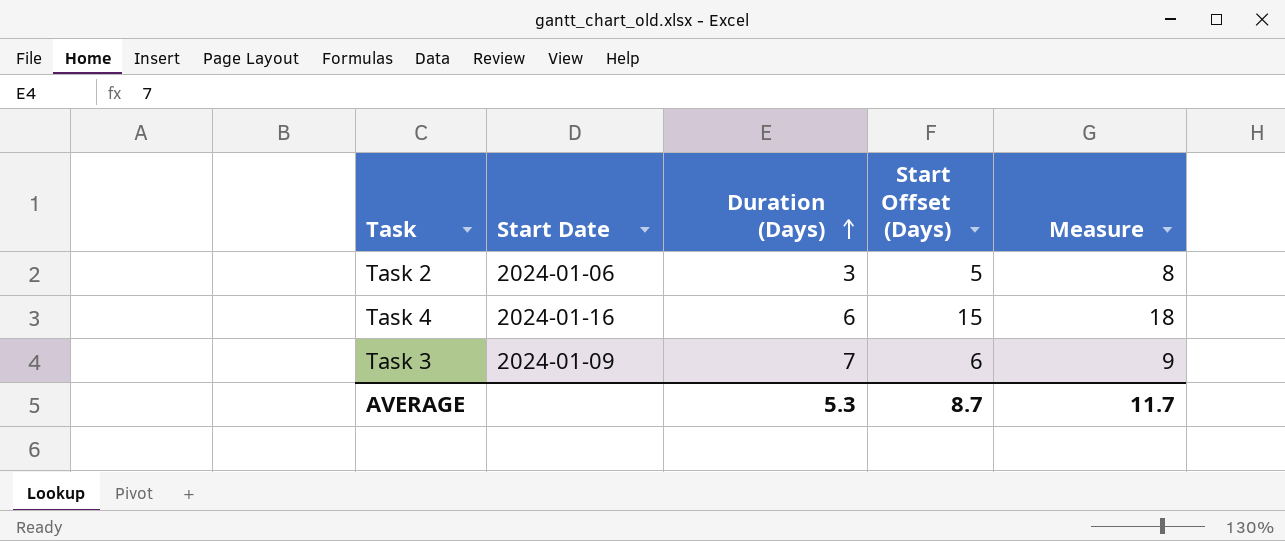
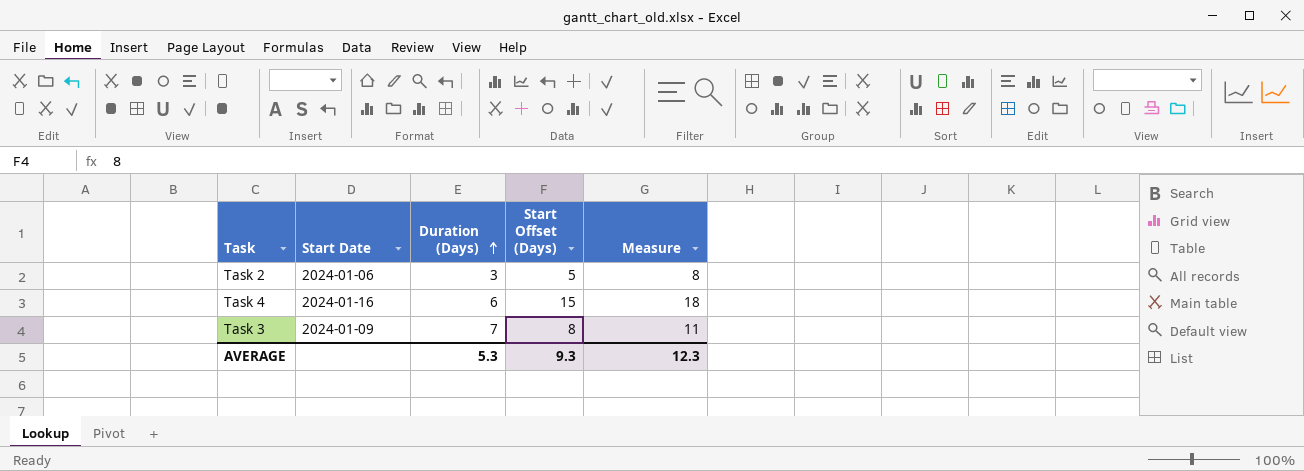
Task 3 | Start Offset (Days): 6 -> 8
Task 3 | Measure: 9 -> 11
AVERAGE | Start Offset (Days): 8.7 -> 9.3
AVERAGE | Measure: 11.7 -> 12.3

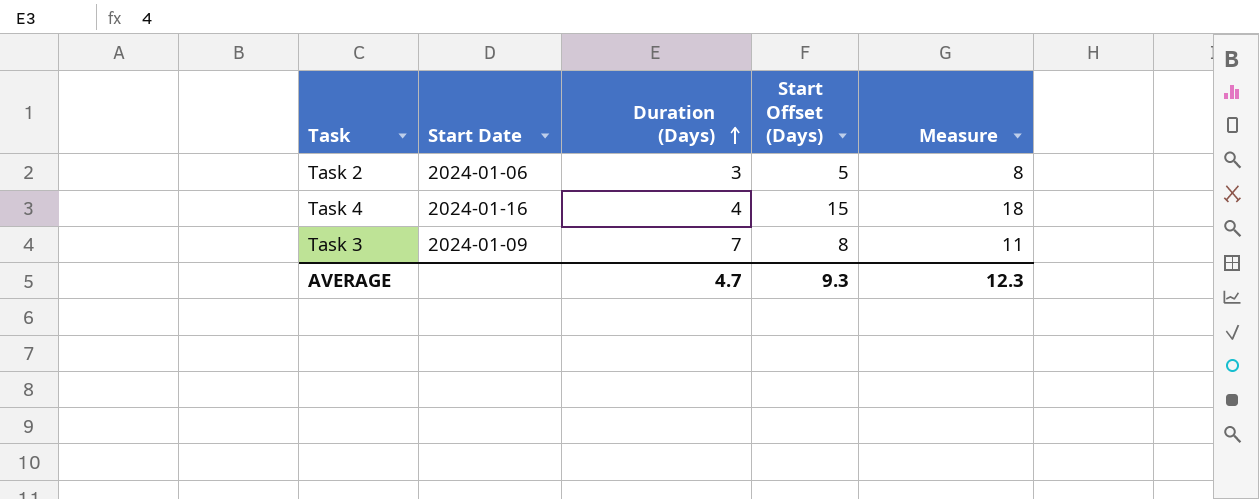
Task 4 | Duration (Days): 6 -> 4
AVERAGE | Duration (Days): 5.3 -> 4.7

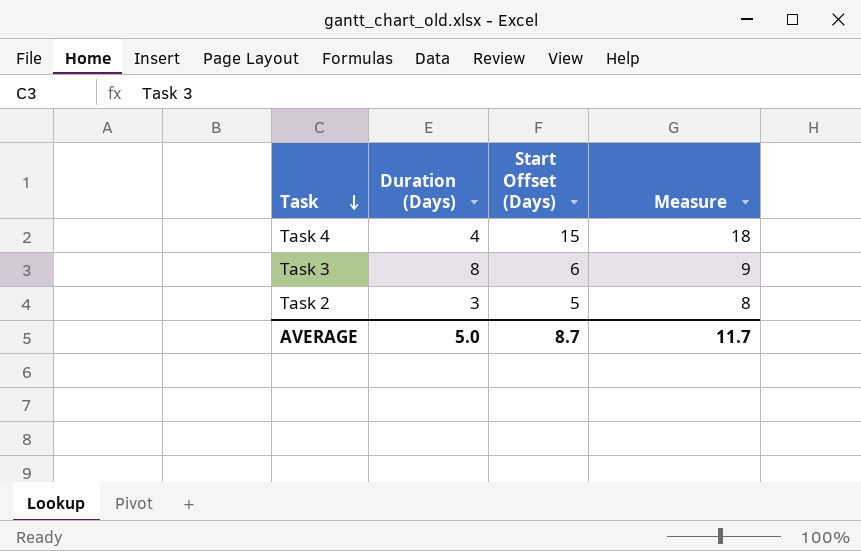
row order: Duration (Days) ascending -> Task descending
column Start Date | position: 2 -> none
Task 3 | Duration (Days): 7 -> 8
Task 3 | Start Offset (Days): 8 -> 6
Task 3 | Measure: 11 -> 9
AVERAGE | Duration (Days): 4.7 -> 5.0
AVERAGE | Start Offset (Days): 9.3 -> 8.7
AVERAGE | Measure: 12.3 -> 11.7

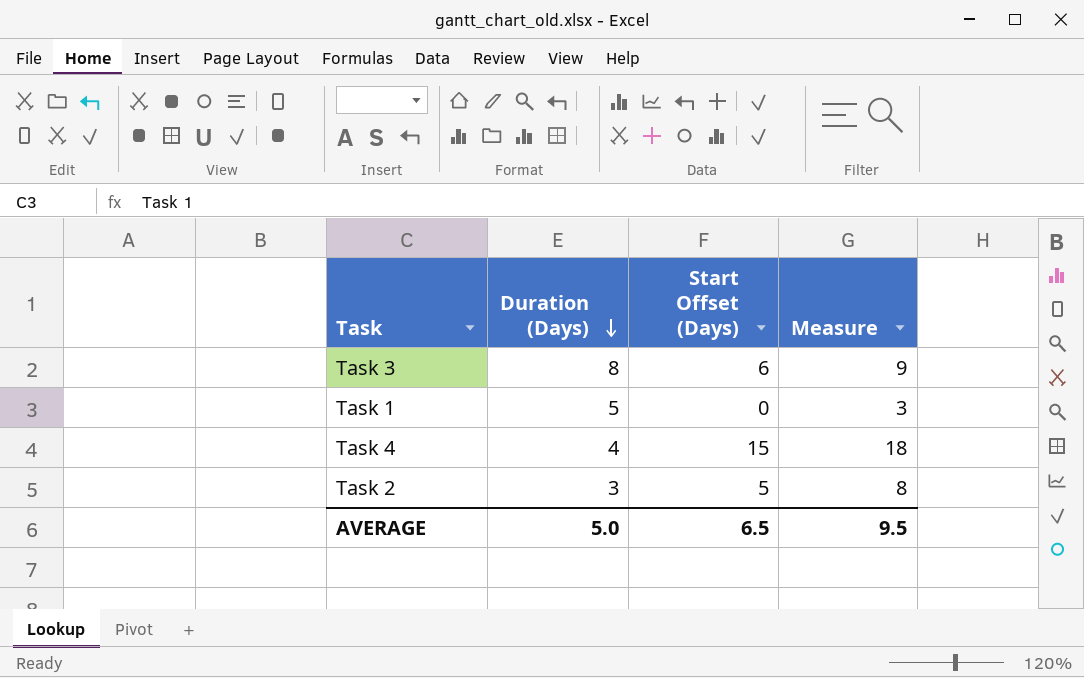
row order: Task descending -> Duration (Days) descending
row Task 1: none -> 5 | 0 | 3
AVERAGE | Start Offset (Days): 8.7 -> 6.5
AVERAGE | Measure: 11.7 -> 9.5

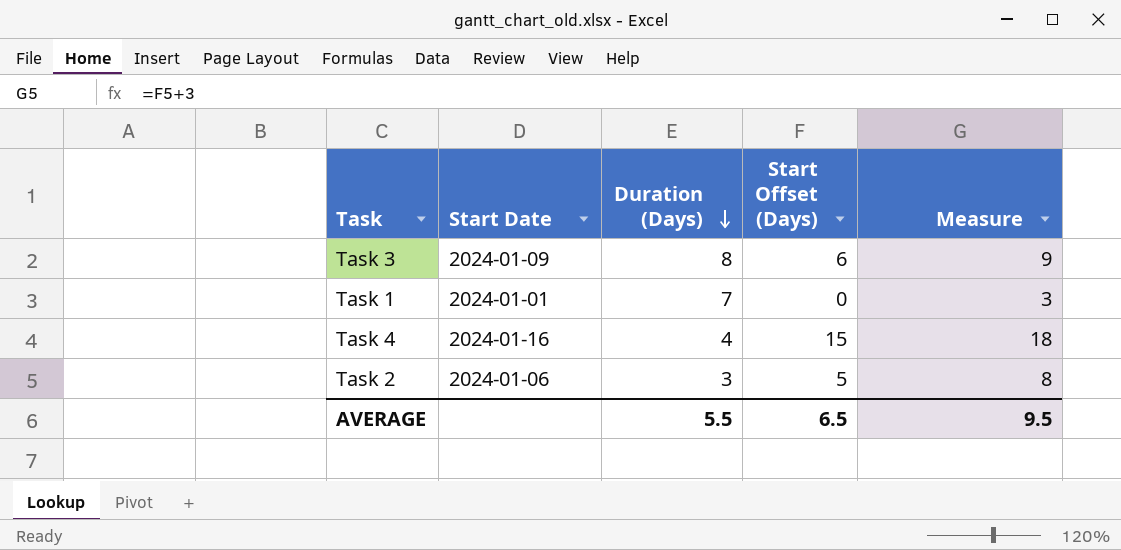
column Start Date | position: none -> 2
Task 1 | Duration (Days): 5 -> 7
AVERAGE | Duration (Days): 5.0 -> 5.5

